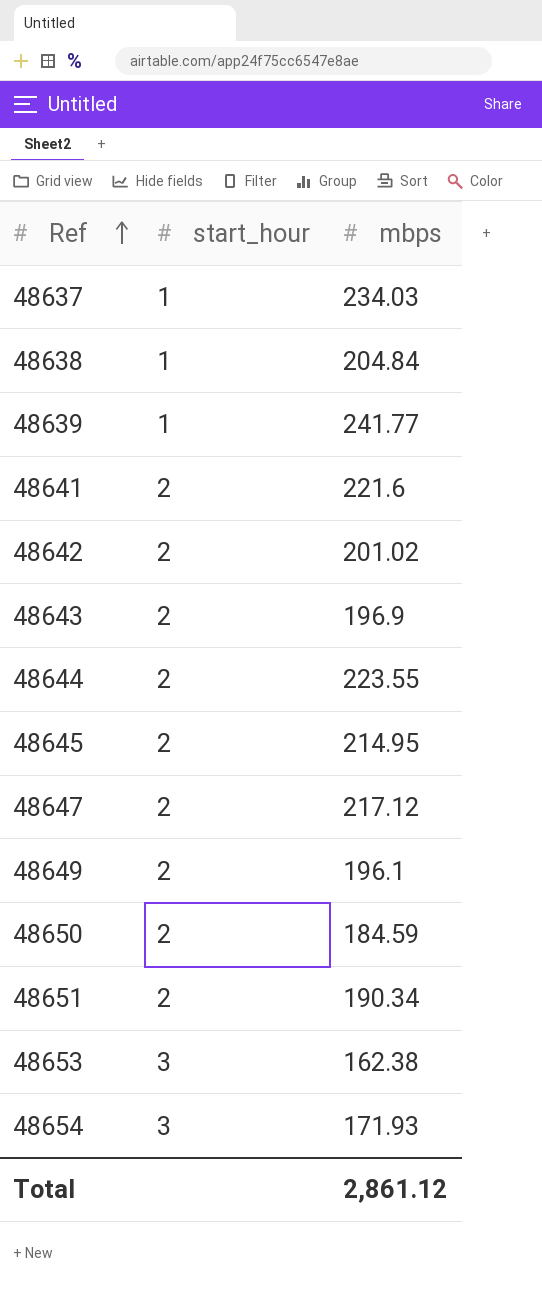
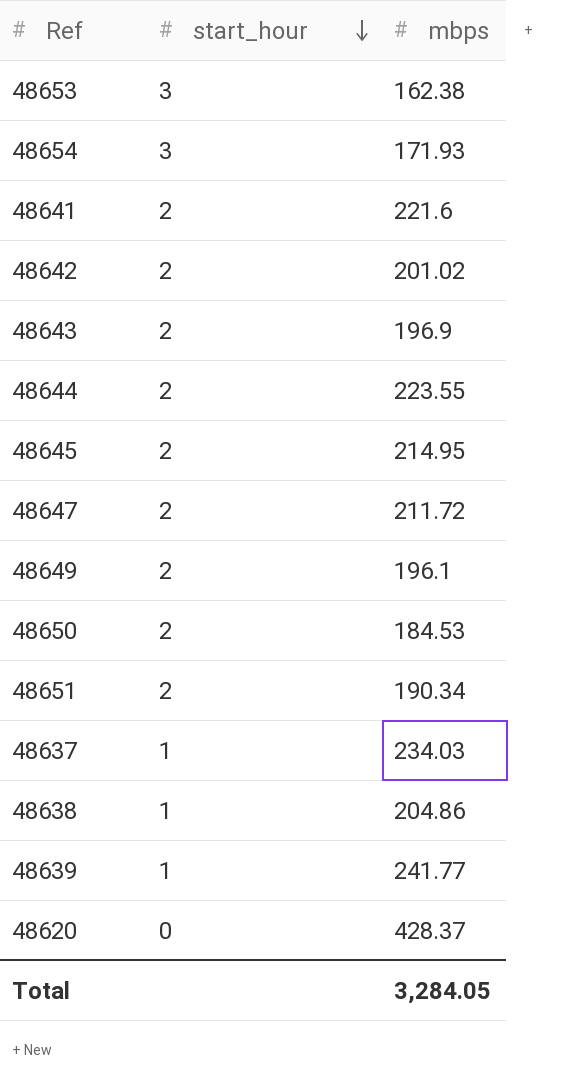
row order: Ref ascending -> start_hour descending
48647 | mbps: 217.12 -> 211.72
48650 | mbps: 184.59 -> 184.53
48638 | mbps: 204.84 -> 204.86
row 48620: none -> 0 | 428.37
Total | mbps: 2,861.12 -> 3,284.05

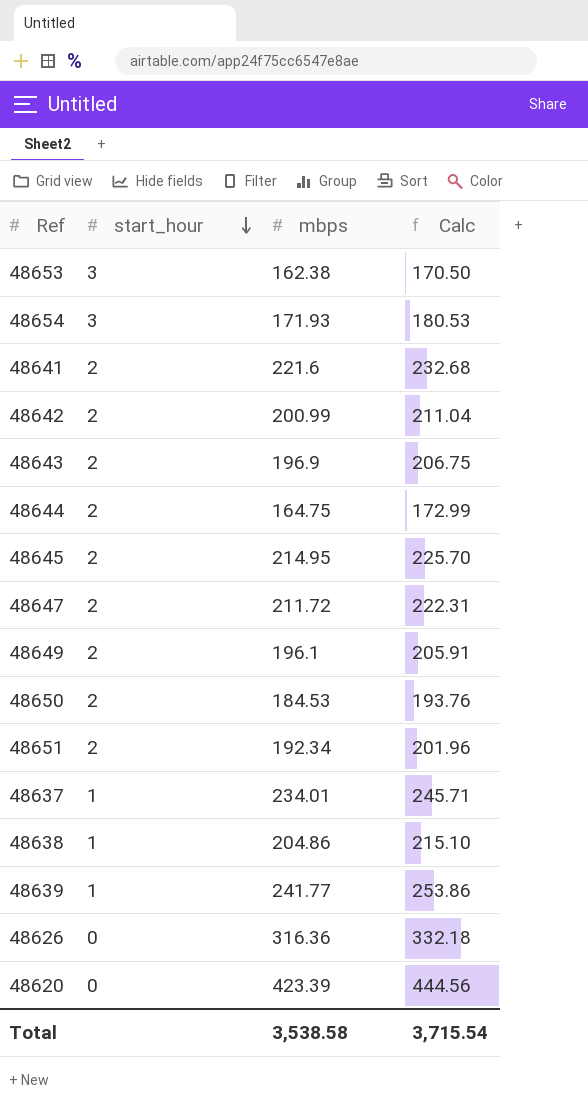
column Calc | formula: none -> [mbps] * 1.05
48642 | mbps: 201.02 -> 200.99
48644 | mbps: 223.55 -> 164.75
48651 | mbps: 190.34 -> 192.34
48637 | mbps: 234.03 -> 234.01
row 48626: none -> 0 | 316.36 | 332.18
48620 | mbps: 428.37 -> 423.39
Total | mbps: 3,284.05 -> 3,538.58

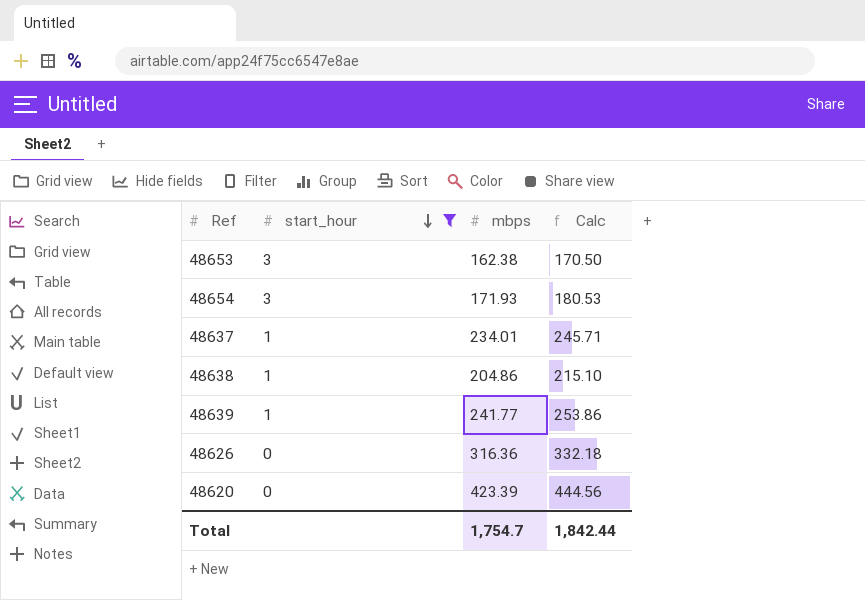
filter: none -> start_hour != 2
Total | mbps: 3,538.58 -> 1,754.7
Total | Calc: 3,715.54 -> 1,842.44

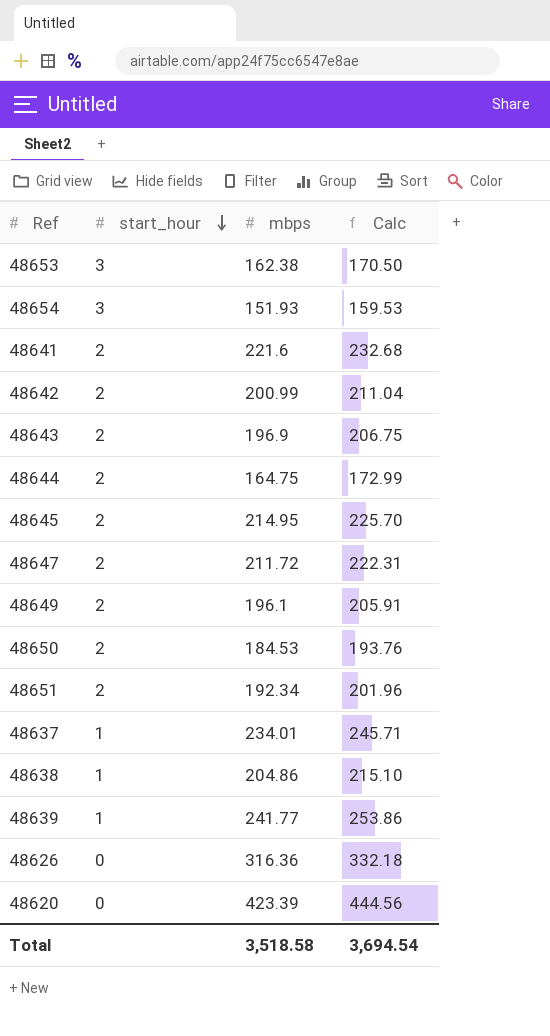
filter: start_hour != 2 -> none
48654 | mbps: 171.93 -> 151.93
48654 | Calc: 180.53 -> 159.53
Total | mbps: 1,754.7 -> 3,518.58
Total | Calc: 1,842.44 -> 3,694.54

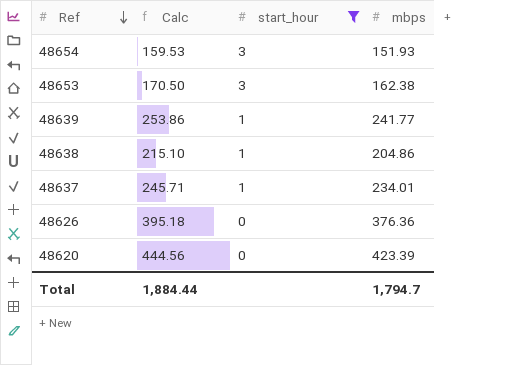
filter: none -> start_hour != 2
row order: start_hour descending -> Ref descending
column Calc | position: 4 -> 2
48626 | Calc: 332.18 -> 395.18
48626 | mbps: 316.36 -> 376.36
Total | Calc: 3,694.54 -> 1,884.44
Total | mbps: 3,518.58 -> 1,794.7

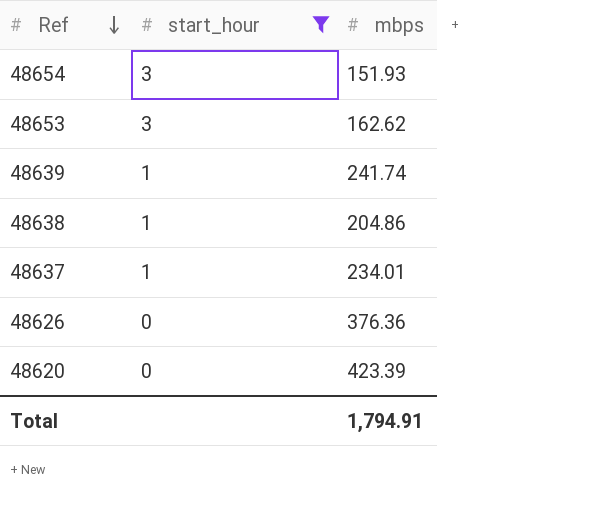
column Calc | formula: [mbps] * 1.05 -> none
48653 | mbps: 162.38 -> 162.62
48639 | mbps: 241.77 -> 241.74
Total | mbps: 1,794.7 -> 1,794.91

